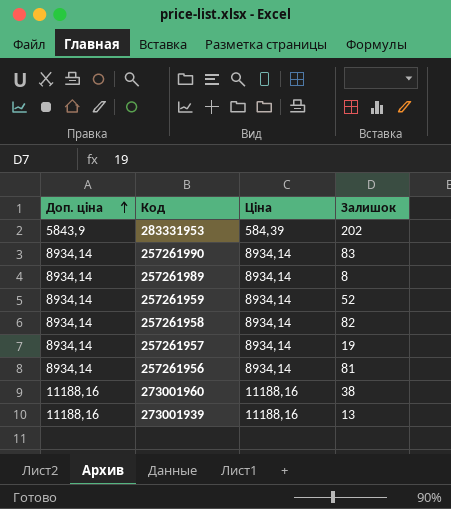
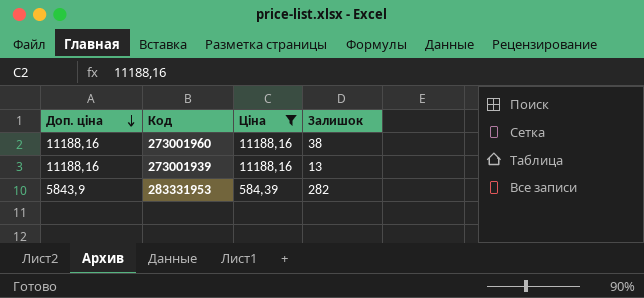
filter: none -> Ціна != 8934,14
row order: Доп. ціна ascending -> Доп. ціна descending
283331953 | Залишок: 202 -> 282

